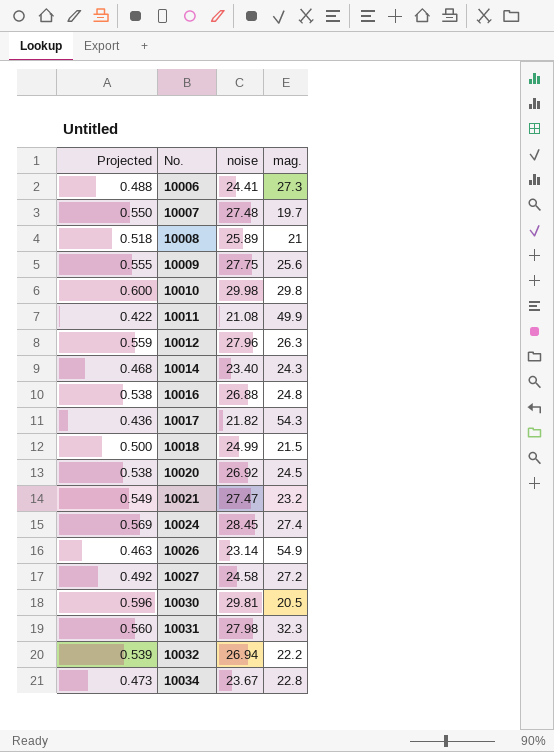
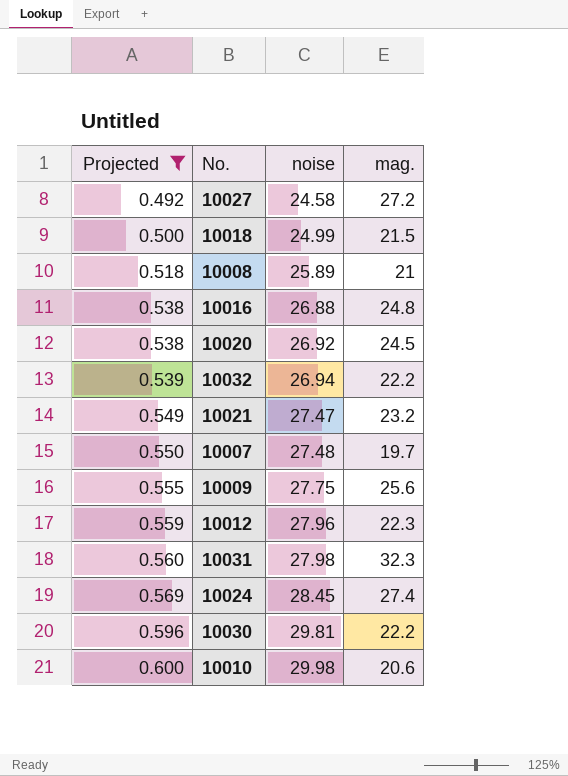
filter: none -> Projected >= 0.492
row order: No. ascending -> Projected ascending
10012 | mag.: 26.3 -> 22.3
10030 | mag.: 20.5 -> 22.2
10010 | mag.: 29.8 -> 20.6

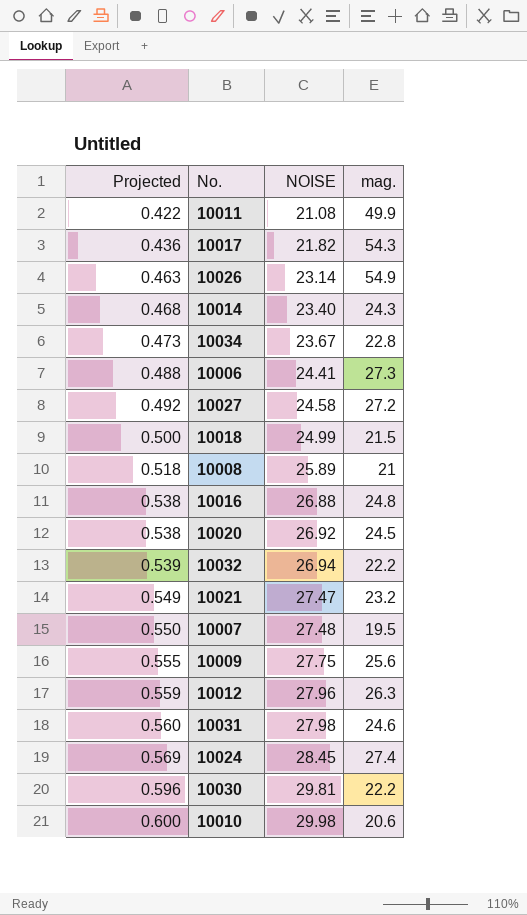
filter: Projected >= 0.492 -> none
column name: noise -> NOISE
10007 | mag.: 19.7 -> 19.5
10012 | mag.: 22.3 -> 26.3
10031 | mag.: 32.3 -> 24.6

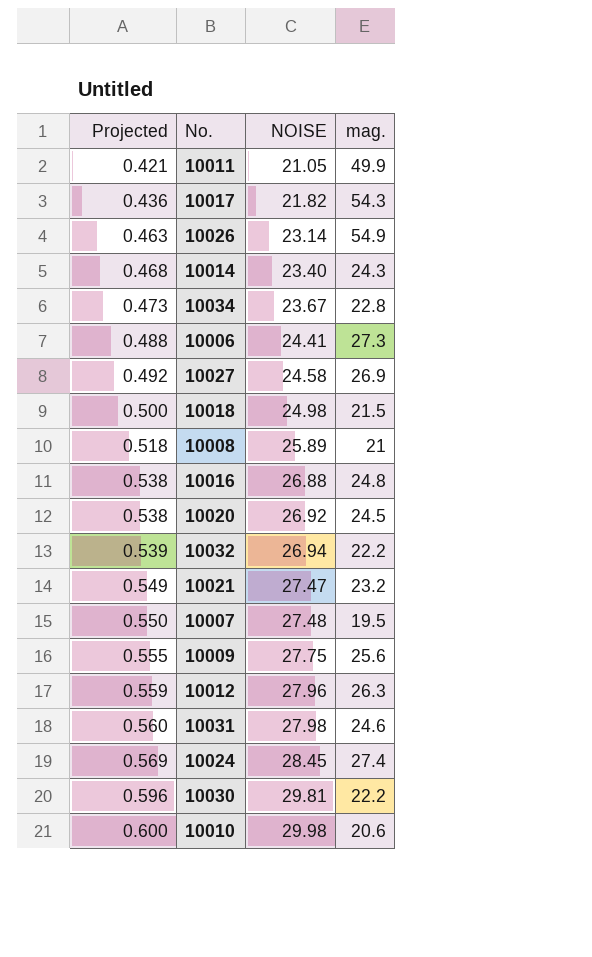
10011 | Projected: 0.422 -> 0.421
10011 | NOISE: 21.08 -> 21.05
10027 | mag.: 27.2 -> 26.9
10018 | NOISE: 24.99 -> 24.98

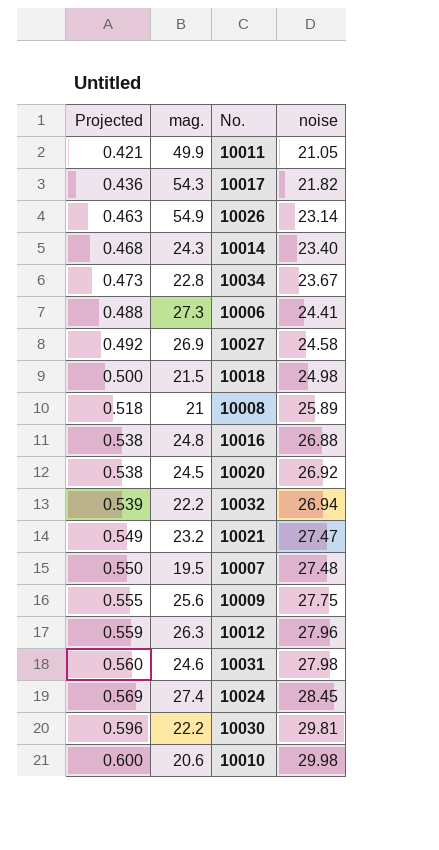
column mag. | position: 4 -> 2
column name: NOISE -> noise

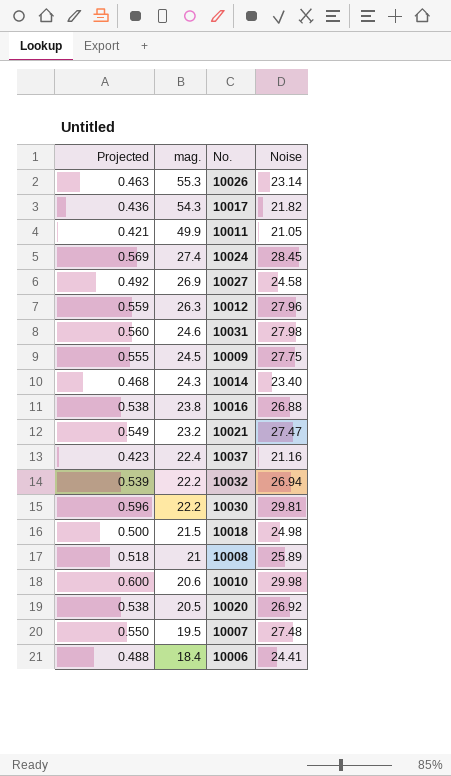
row order: Projected ascending -> mag. descending
column name: noise -> Noise
row 10034: 0.473 | 22.8 | 23.67 -> none
10026 | mag.: 54.9 -> 55.3
10009 | mag.: 25.6 -> 24.5
10016 | mag.: 24.8 -> 23.8
row 10037: none -> 0.423 | 22.4 | 21.16
10020 | mag.: 24.5 -> 20.5
10006 | mag.: 27.3 -> 18.4

